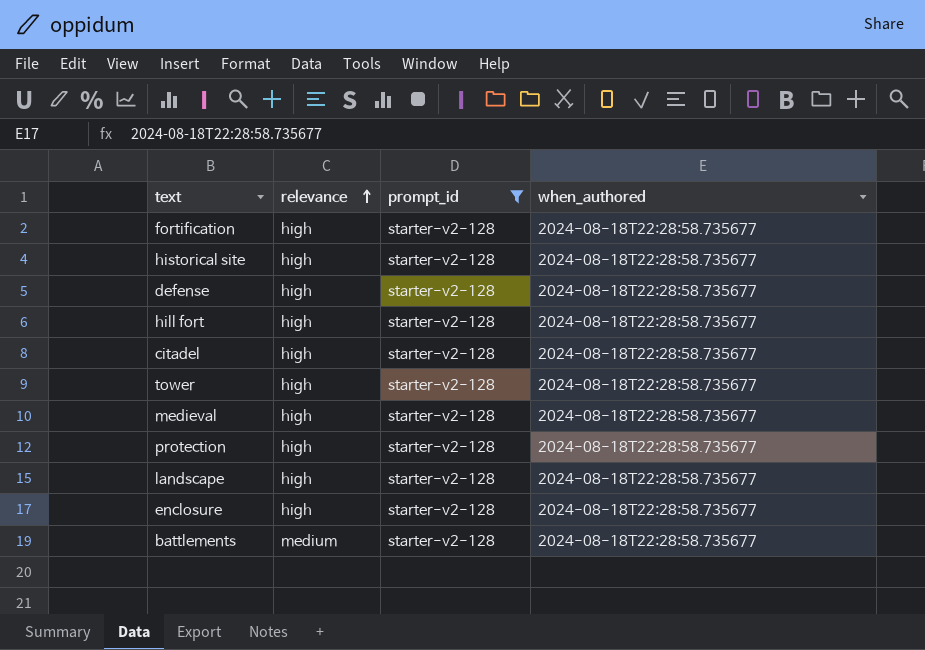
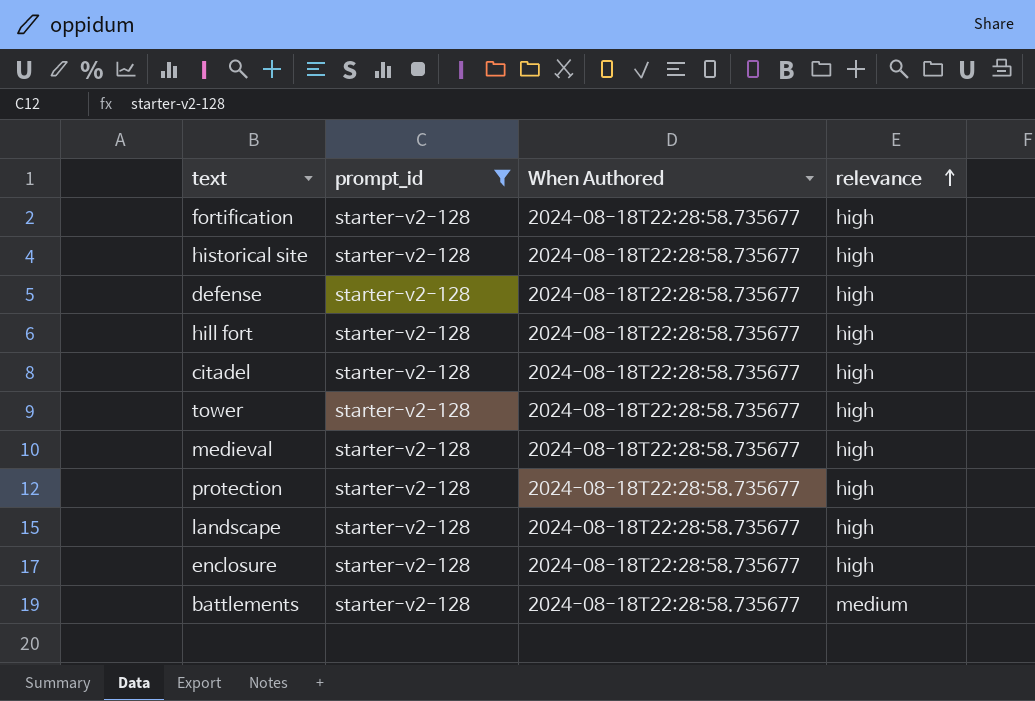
column name: when_authored -> When Authored
column relevance | position: 2 -> 4

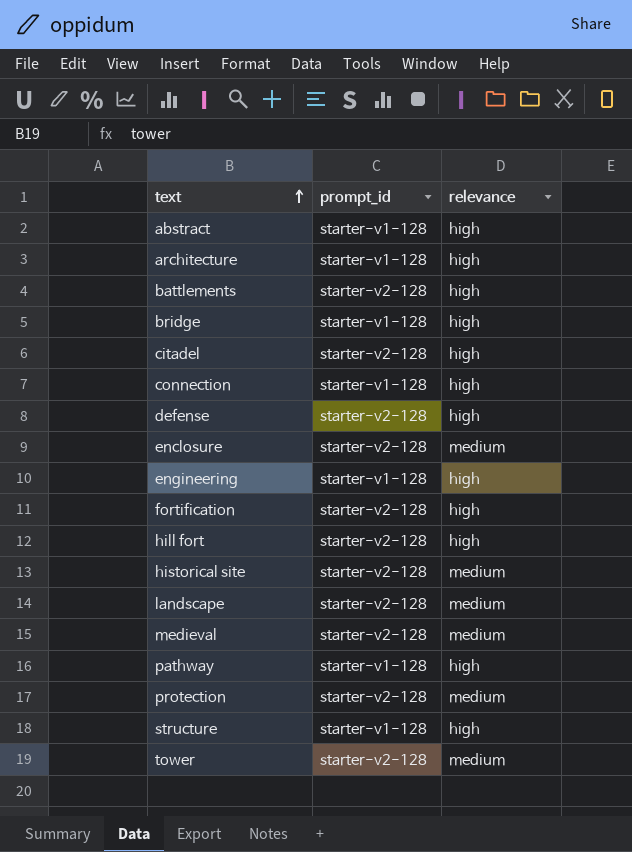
filter: prompt_id = starter-v2-128 -> none
row order: relevance ascending -> text ascending
column When Authored | position: 3 -> none
battlements | relevance: medium -> high
enclosure | relevance: high -> medium
historical site | relevance: high -> medium
landscape | relevance: high -> medium
medieval | relevance: high -> medium
protection | relevance: high -> medium
tower | relevance: high -> medium

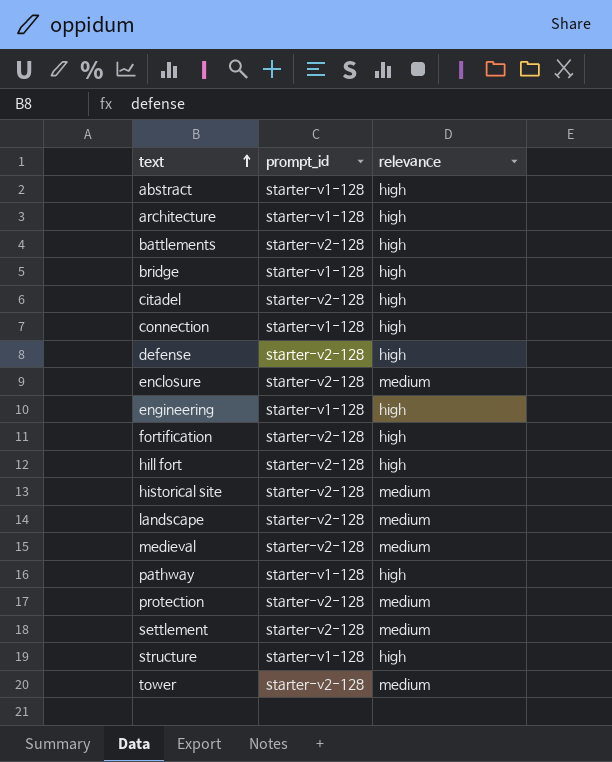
row settlement: none -> starter-v2-128 | medium

